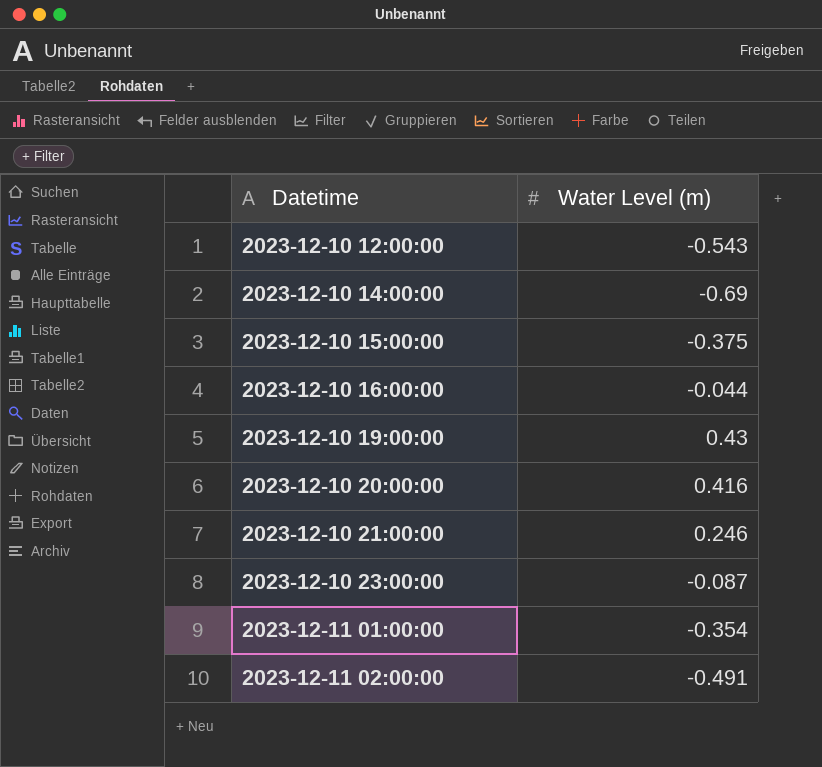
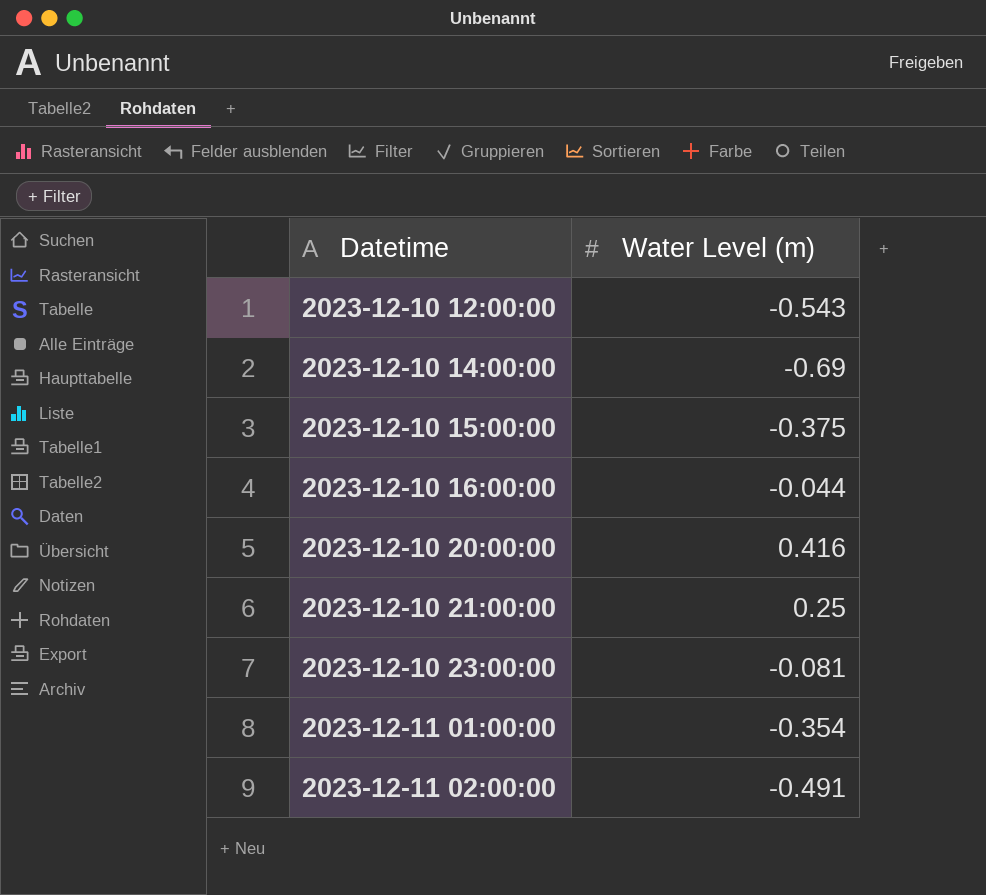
row 2023-12-10 19:00:00: 0.43 -> none
2023-12-10 21:00:00 | Water Level (m): 0.246 -> 0.25
2023-12-10 23:00:00 | Water Level (m): -0.087 -> -0.081

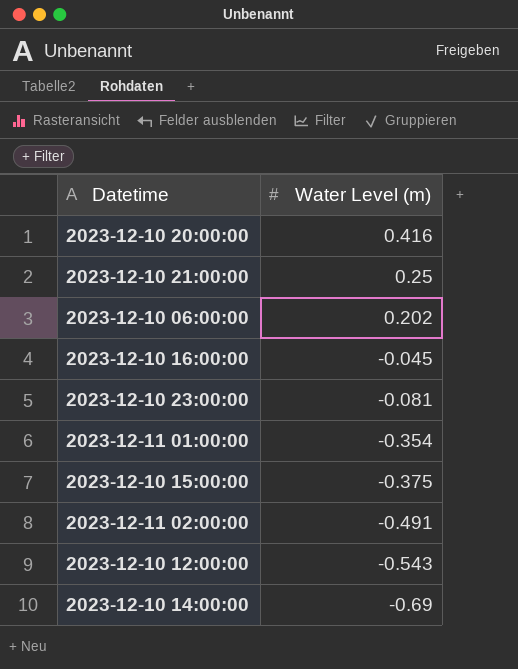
row order: Datetime ascending -> Water Level (m) descending
row 2023-12-10 06:00:00: none -> 0.202
2023-12-10 16:00:00 | Water Level (m): -0.044 -> -0.045

